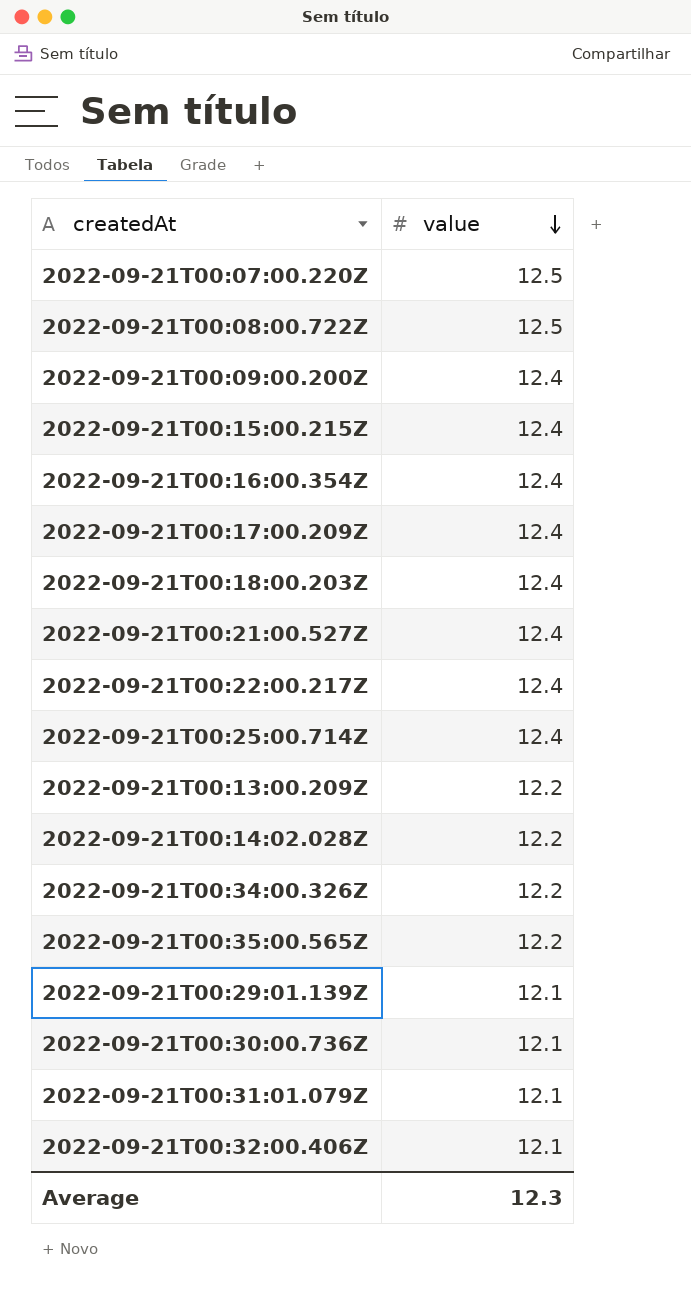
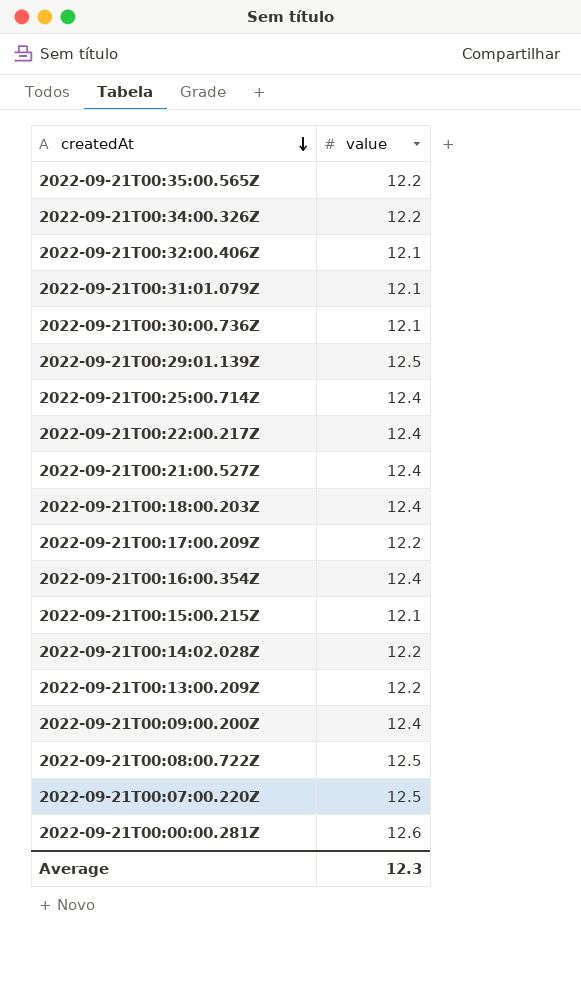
row order: value descending -> createdAt descending
2022-09-21T00:29:01.139Z | value: 12.1 -> 12.5
2022-09-21T00:17:00.209Z | value: 12.4 -> 12.2
2022-09-21T00:15:00.215Z | value: 12.4 -> 12.1
row 2022-09-21T00:00:00.281Z: none -> 12.6

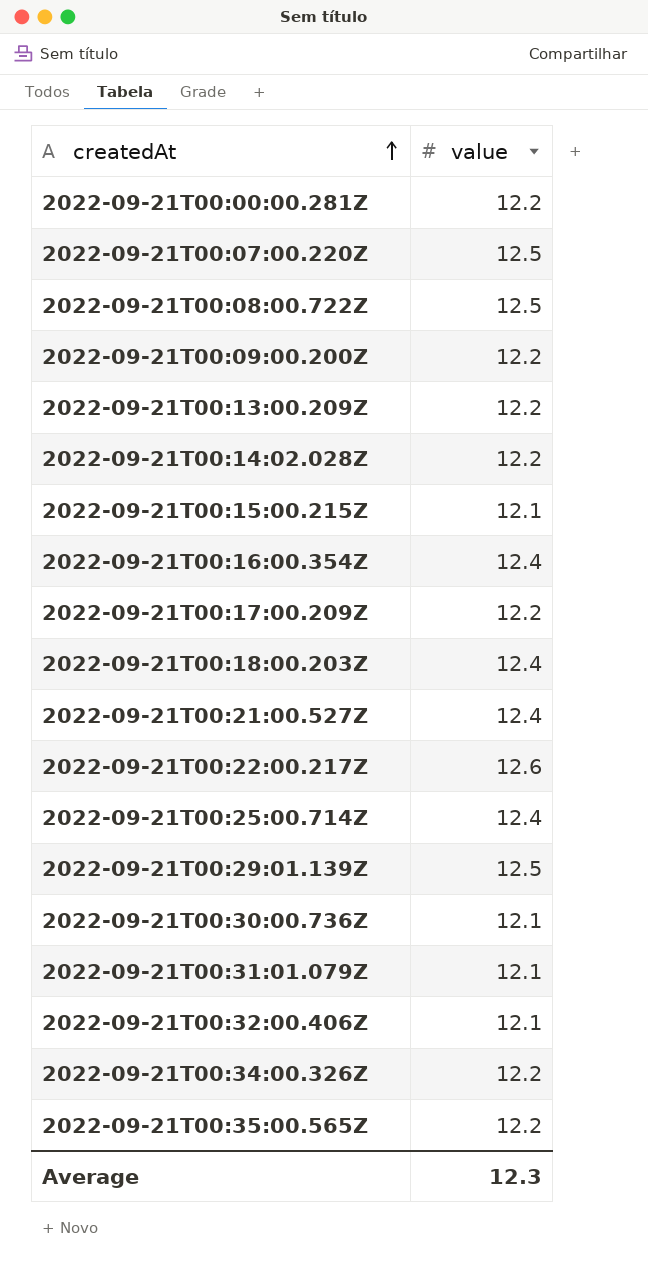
row order: createdAt descending -> createdAt ascending
2022-09-21T00:00:00.281Z | value: 12.6 -> 12.2
2022-09-21T00:09:00.200Z | value: 12.4 -> 12.2
2022-09-21T00:22:00.217Z | value: 12.4 -> 12.6

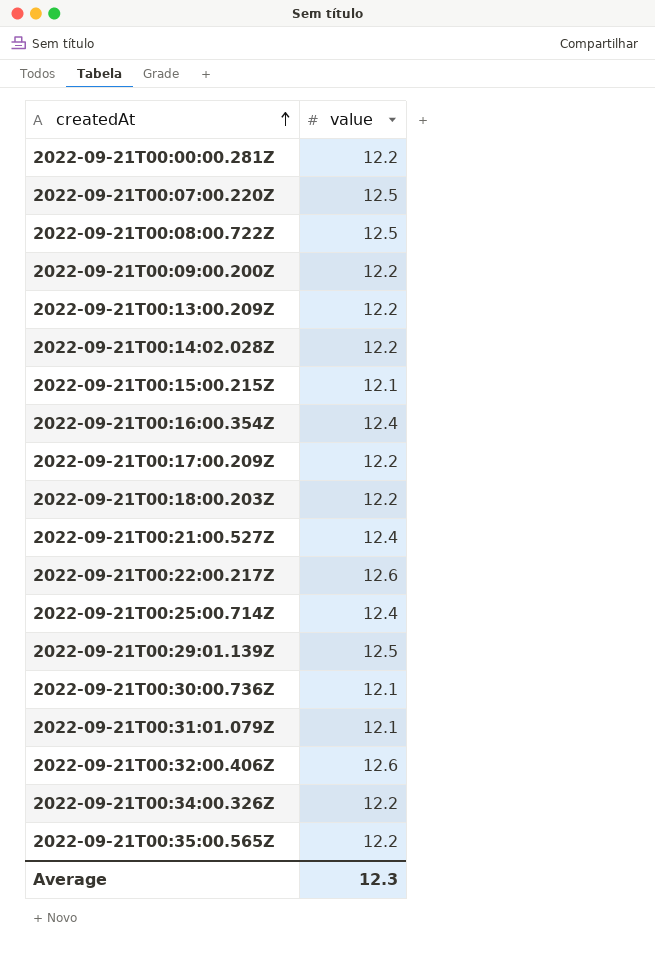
2022-09-21T00:18:00.203Z | value: 12.4 -> 12.2
2022-09-21T00:32:00.406Z | value: 12.1 -> 12.6

